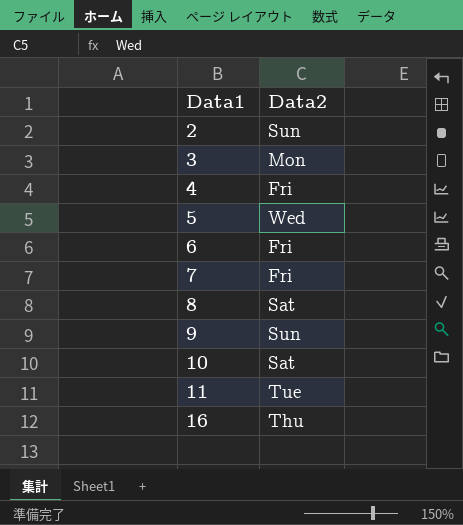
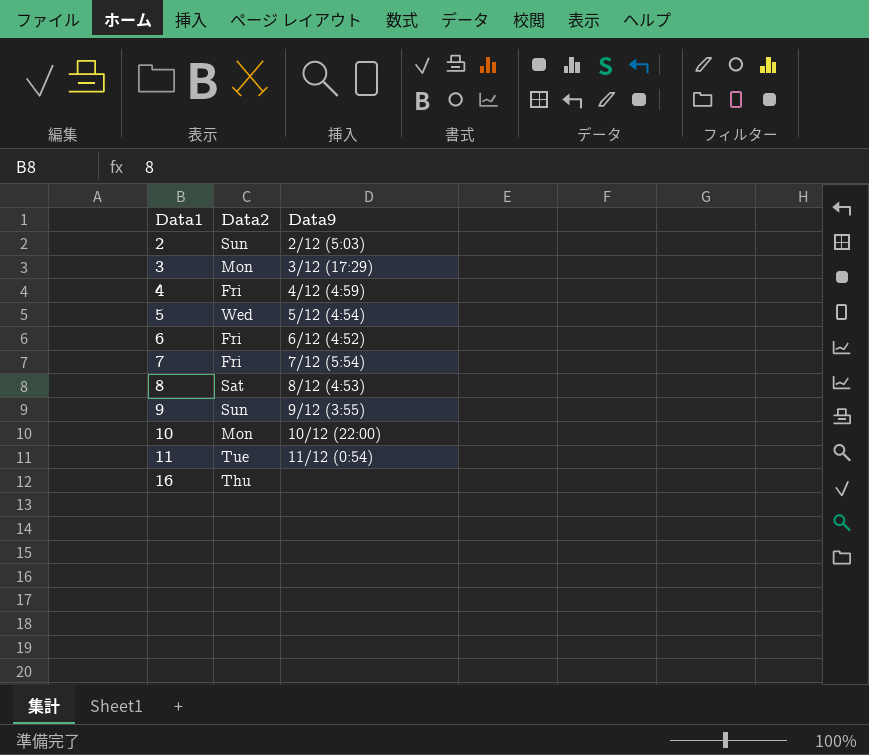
column Data9 | position: none -> 3
10 | Data2: Sat -> Mon

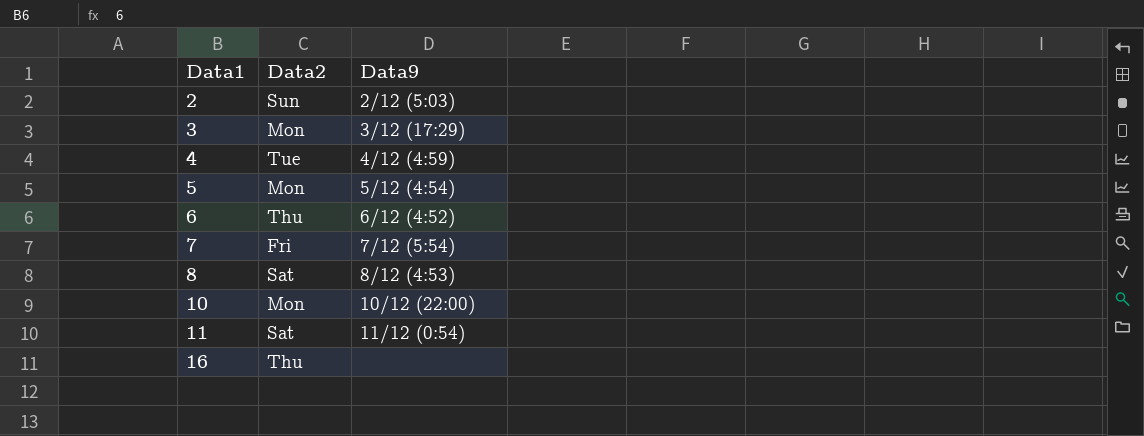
row 9: Sun | 9/12 (3:55) -> none
4 | Data2: Fri -> Tue
5 | Data2: Wed -> Mon
6 | Data2: Fri -> Thu
11 | Data2: Tue -> Sat

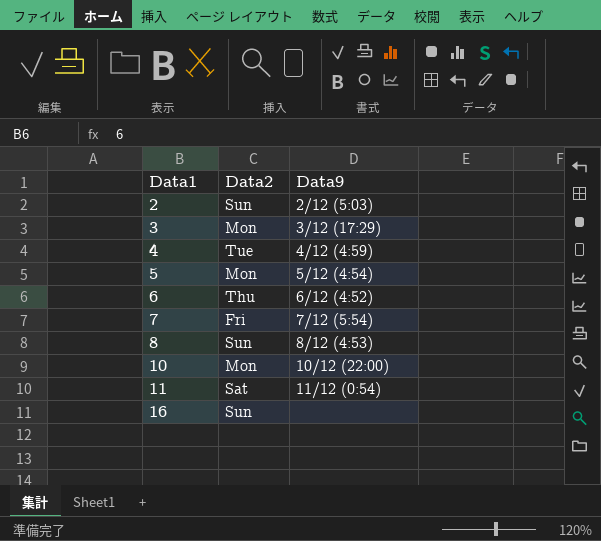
8 | Data2: Sat -> Sun
16 | Data2: Thu -> Sun

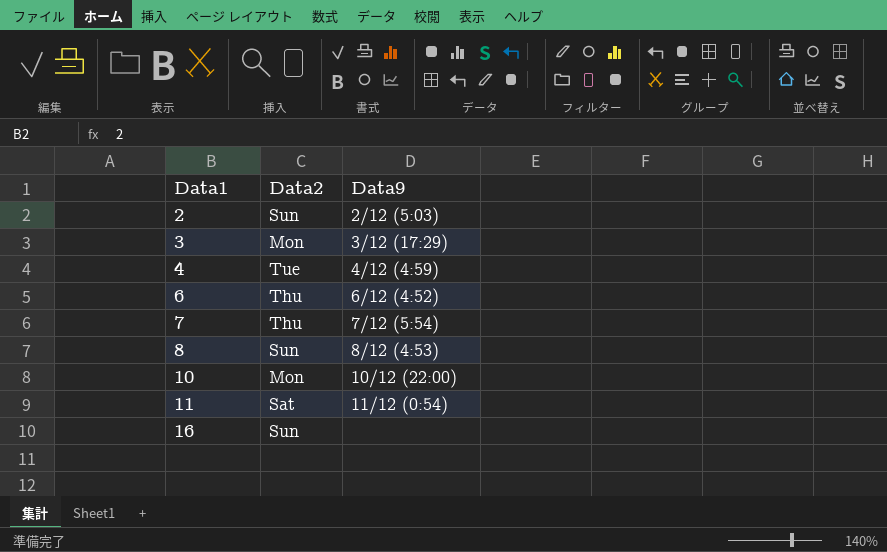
row 5: Mon | 5/12 (4:54) -> none
7 | Data2: Fri -> Thu

